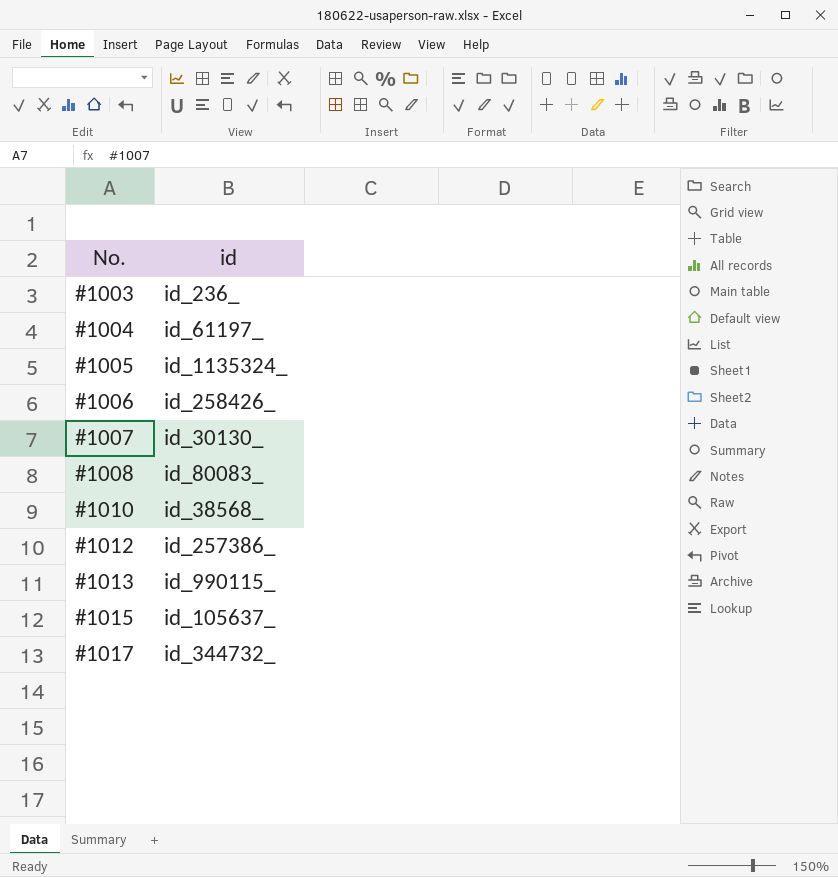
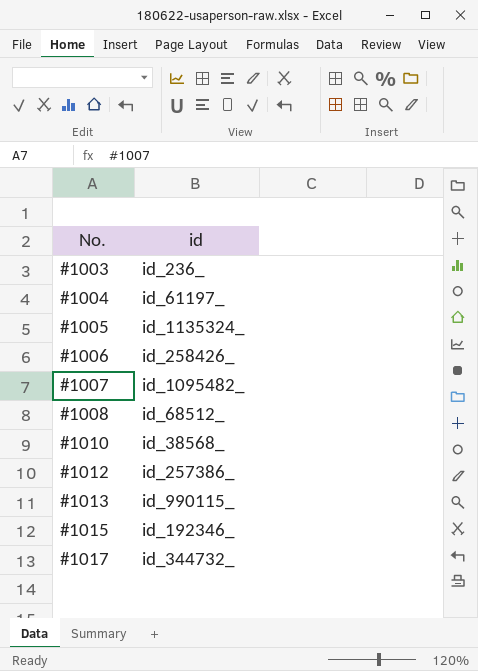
#1007 | id: id_30130_ -> id_1095482_
#1008 | id: id_80083_ -> id_68512_
#1015 | id: id_105637_ -> id_192346_

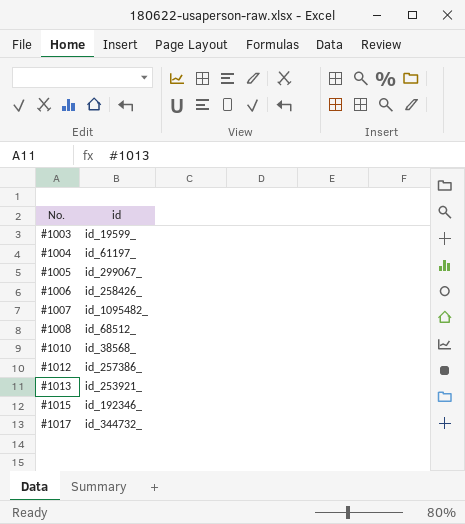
#1003 | id: id_236_ -> id_19599_
#1005 | id: id_1135324_ -> id_299067_
#1013 | id: id_990115_ -> id_253921_

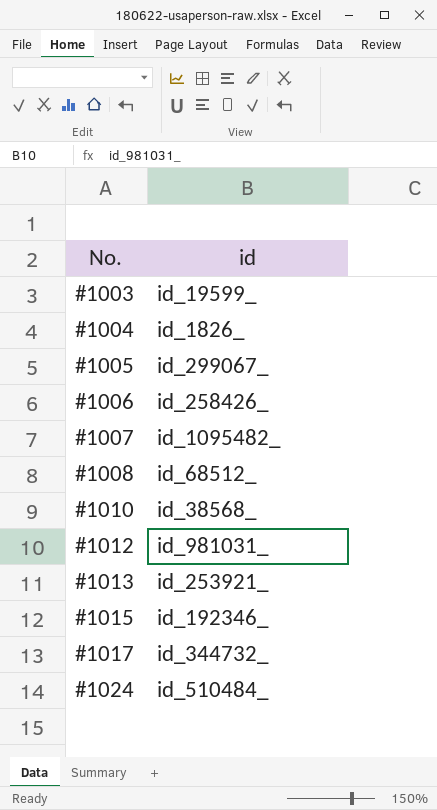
#1004 | id: id_61197_ -> id_1826_
#1012 | id: id_257386_ -> id_981031_
row #1024: none -> id_510484_

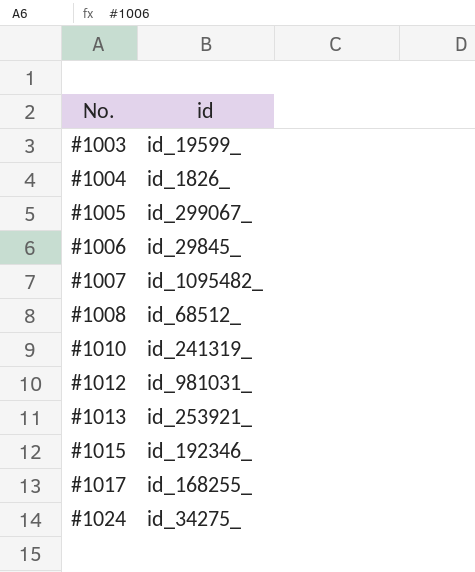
#1006 | id: id_258426_ -> id_29845_
#1010 | id: id_38568_ -> id_241319_
#1017 | id: id_344732_ -> id_168255_
#1024 | id: id_510484_ -> id_34275_

